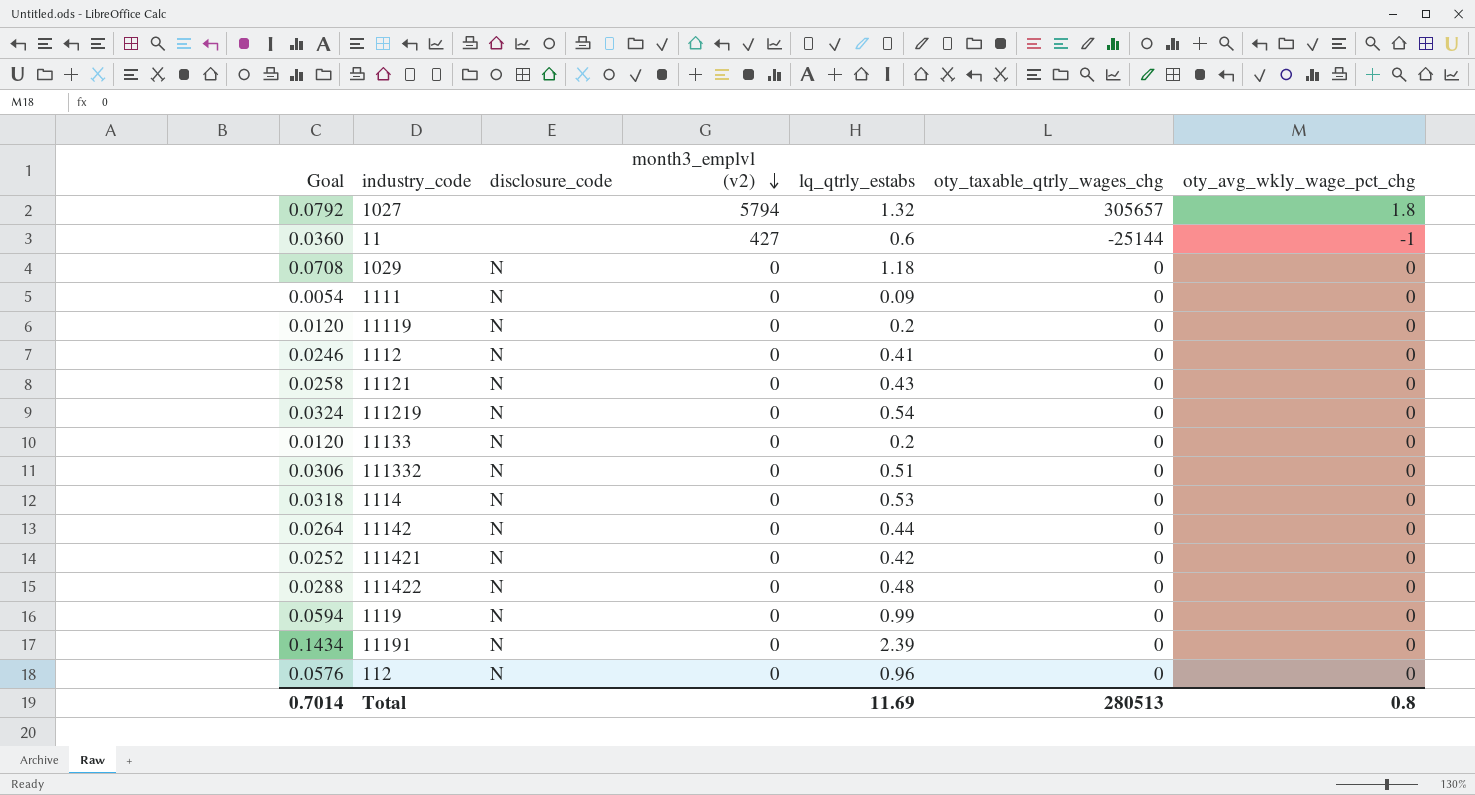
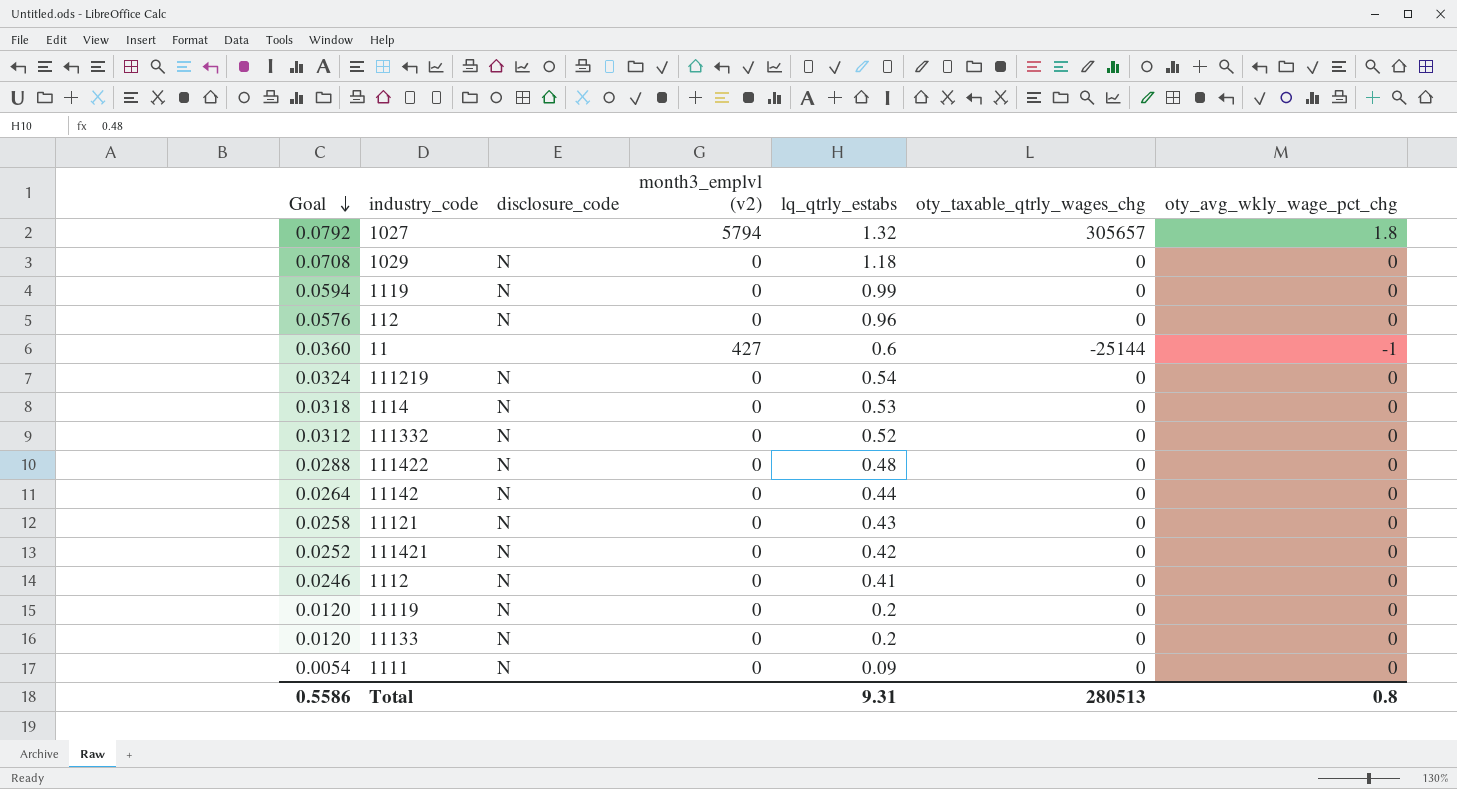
row order: month3_emplvl (v2) descending -> Goal descending
row 11191: 0.1434 | N | 0 | 2.39 | 0 | 0 -> none
111332 | Goal: 0.0306 -> 0.0312
111332 | lq_qtrly_estabs: 0.51 -> 0.52
Total | Goal: 0.7014 -> 0.5586
Total | lq_qtrly_estabs: 11.69 -> 9.31

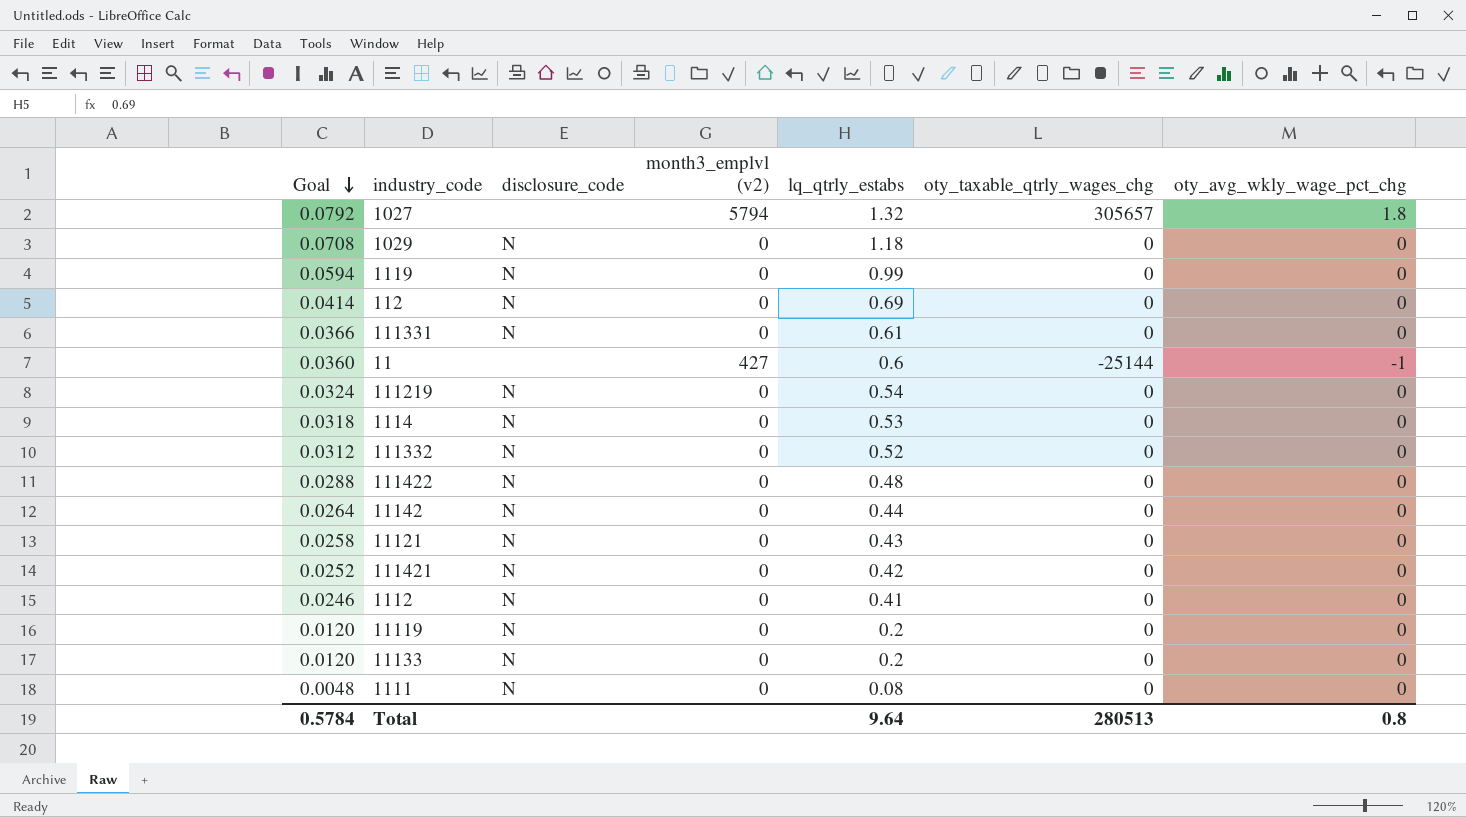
112 | Goal: 0.0576 -> 0.0414
112 | lq_qtrly_estabs: 0.96 -> 0.69
row 111331: none -> 0.0366 | N | 0 | 0.61 | 0 | 0
1111 | Goal: 0.0054 -> 0.0048
1111 | lq_qtrly_estabs: 0.09 -> 0.08
Total | Goal: 0.5586 -> 0.5784
Total | lq_qtrly_estabs: 9.31 -> 9.64

